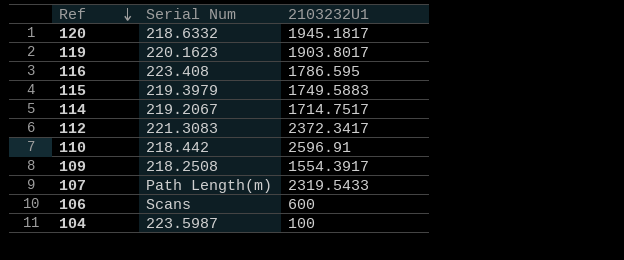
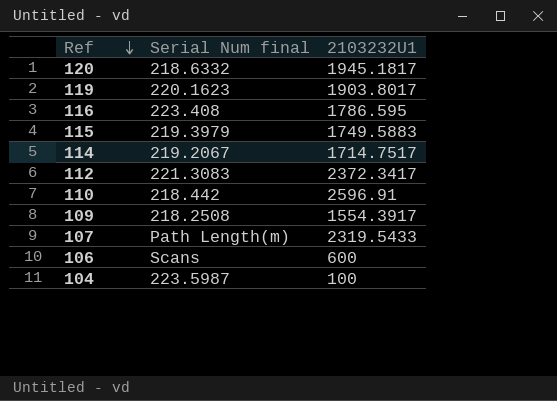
column name: Serial Num -> Serial Num final

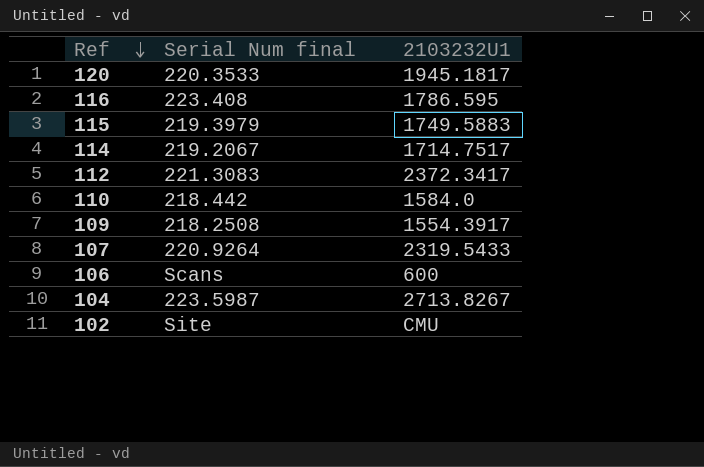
row 119: 220.1623 | 1903.8017 -> none
120 | Serial Num final: 218.6332 -> 220.3533
110 | 2103232U1: 2596.91 -> 1584.0
107 | Serial Num final: Path Length(m) -> 220.9264
104 | 2103232U1: 100 -> 2713.8267
row 102: none -> Site | CMU

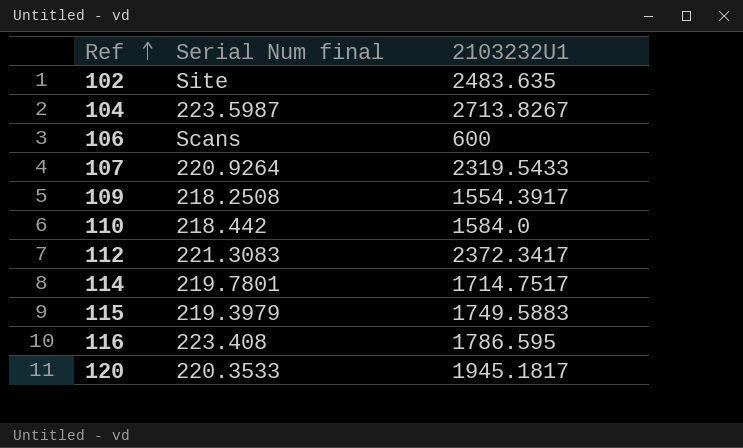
row order: Ref descending -> Ref ascending
102 | 2103232U1: CMU -> 2483.635
114 | Serial Num final: 219.2067 -> 219.7801

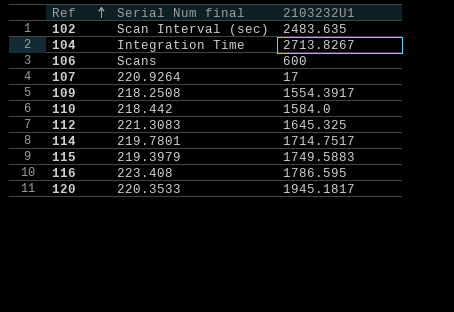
102 | Serial Num final: Site -> Scan Interval (sec)
104 | Serial Num final: 223.5987 -> Integration Time
107 | 2103232U1: 2319.5433 -> 17
112 | 2103232U1: 2372.3417 -> 1645.325

